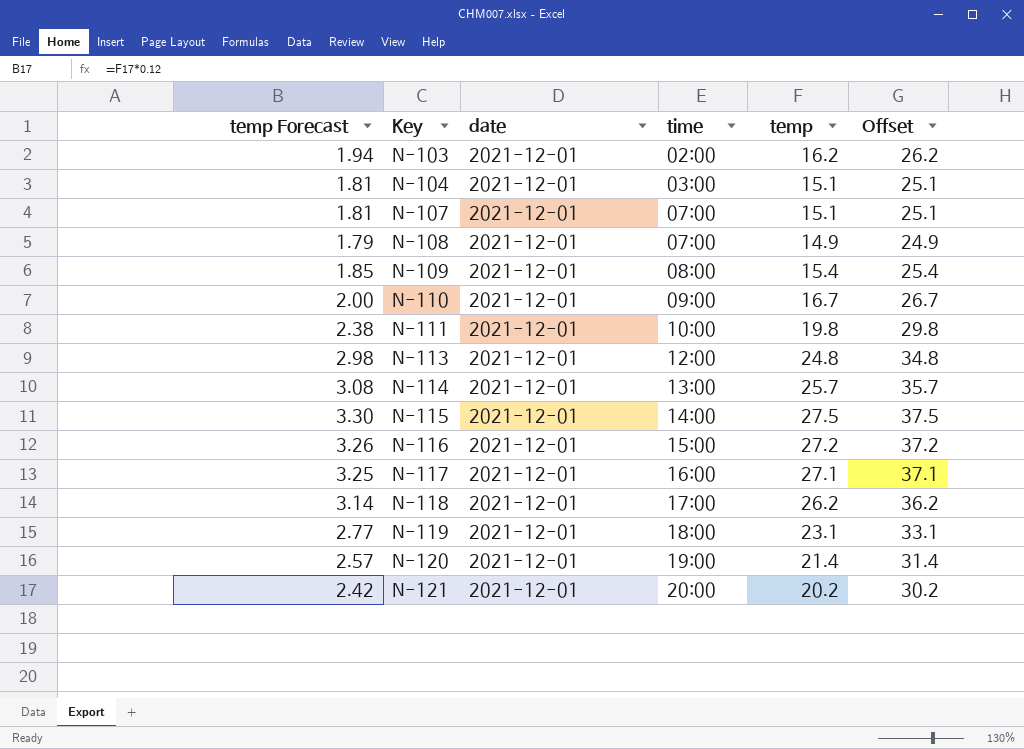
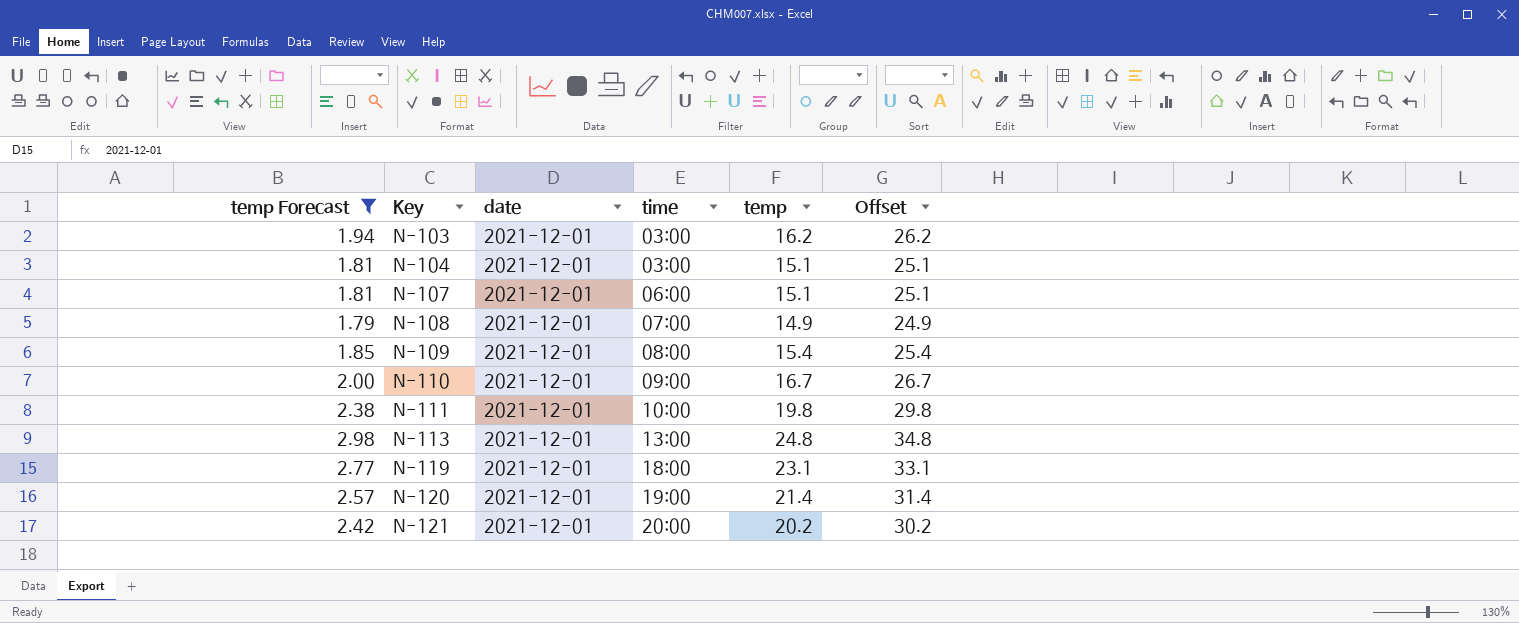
filter: none -> temp Forecast <= 2.98
N-103 | time: 02:00 -> 03:00
N-107 | time: 07:00 -> 06:00
N-113 | time: 12:00 -> 13:00

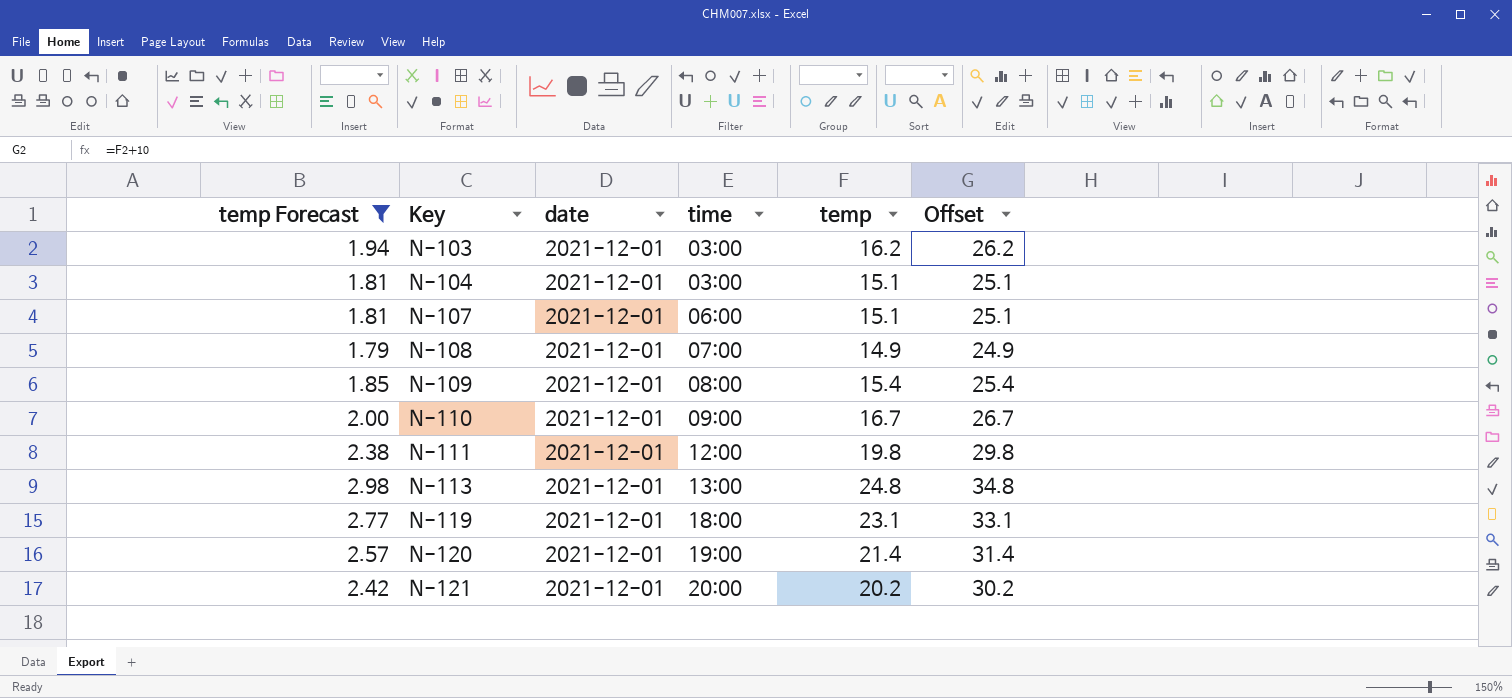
N-111 | time: 10:00 -> 12:00

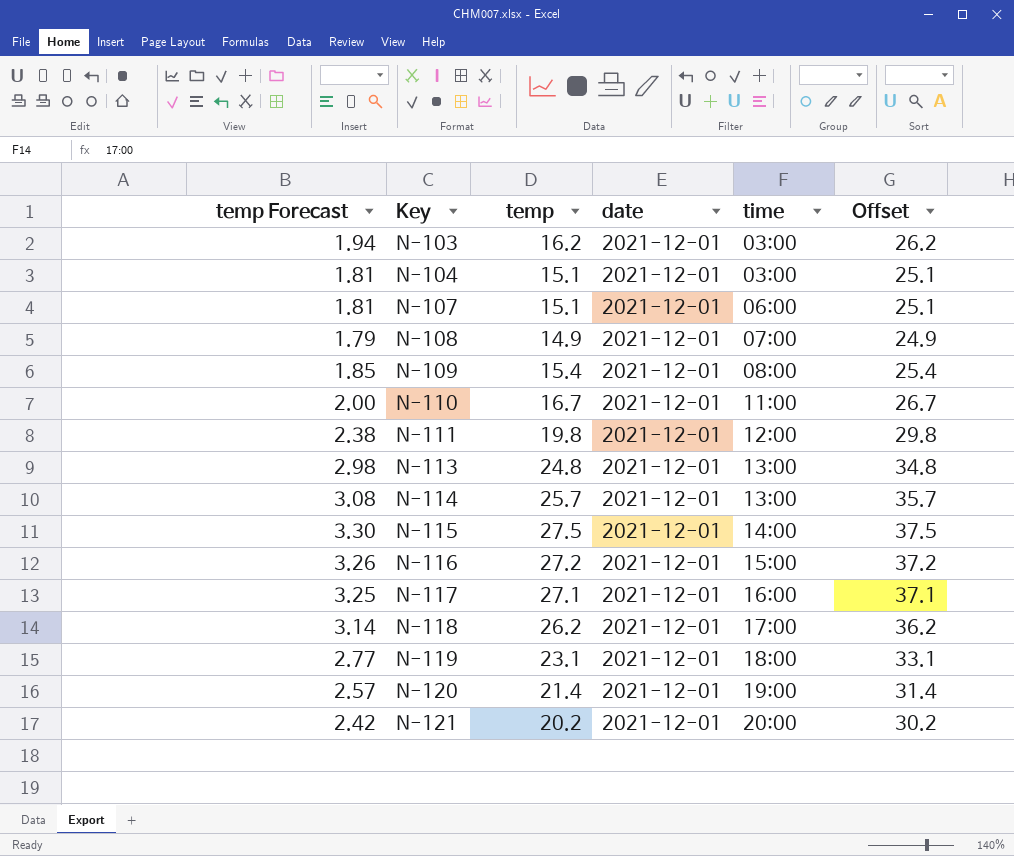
filter: temp Forecast <= 2.98 -> none
column temp | position: 5 -> 3
N-110 | time: 09:00 -> 11:00

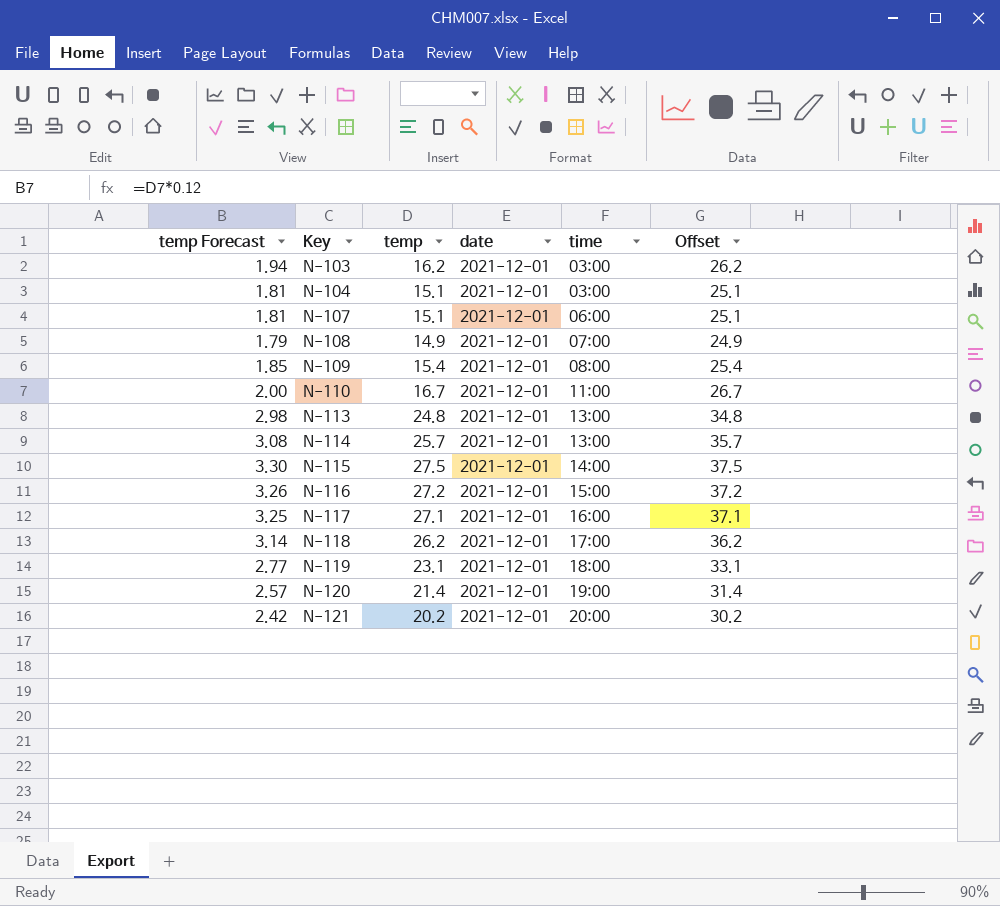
row N-111: 2.38 | 19.8 | 2021-12-01 | 12:00 | 29.8 -> none

